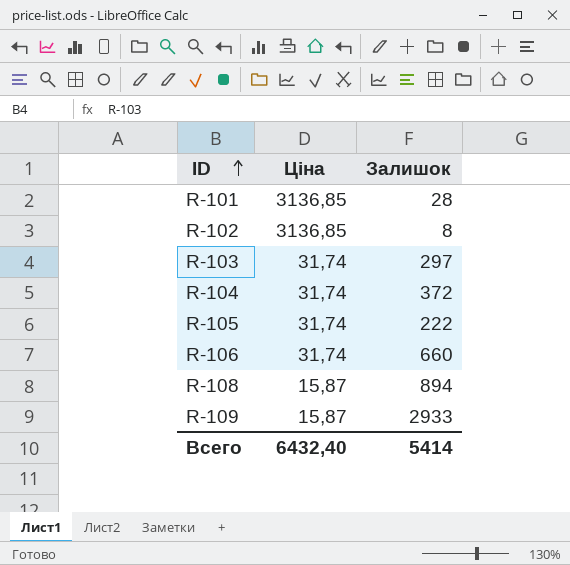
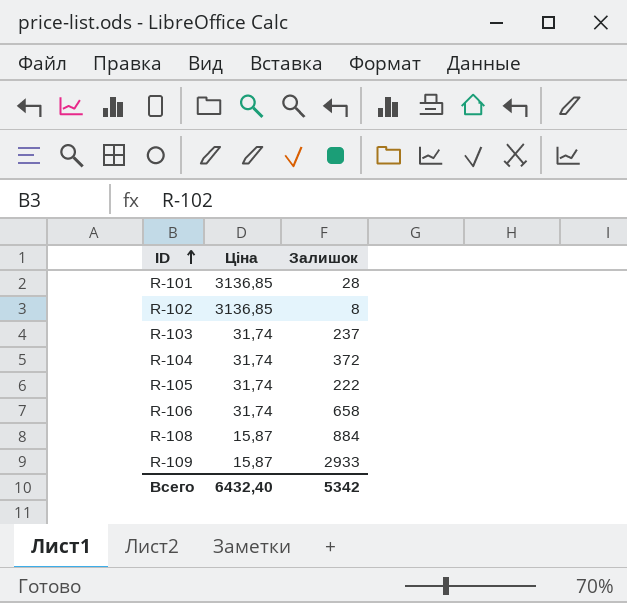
R-103 | Залишок: 297 -> 237
R-106 | Залишок: 660 -> 658
R-108 | Залишок: 894 -> 884
Всего | Залишок: 5414 -> 5342

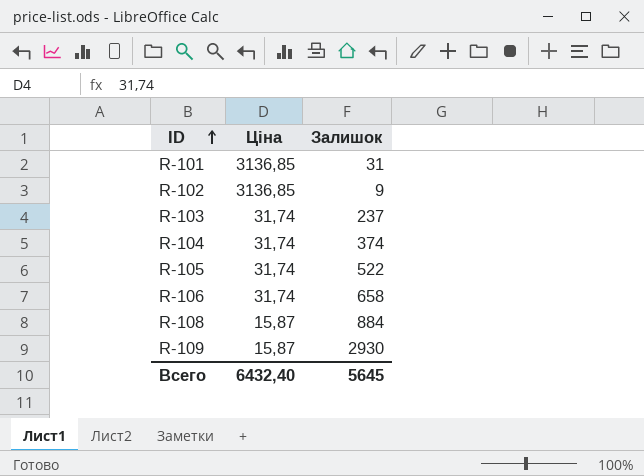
R-101 | Залишок: 28 -> 31
R-102 | Залишок: 8 -> 9
R-104 | Залишок: 372 -> 374
R-105 | Залишок: 222 -> 522
R-109 | Залишок: 2933 -> 2930
Всего | Залишок: 5342 -> 5645

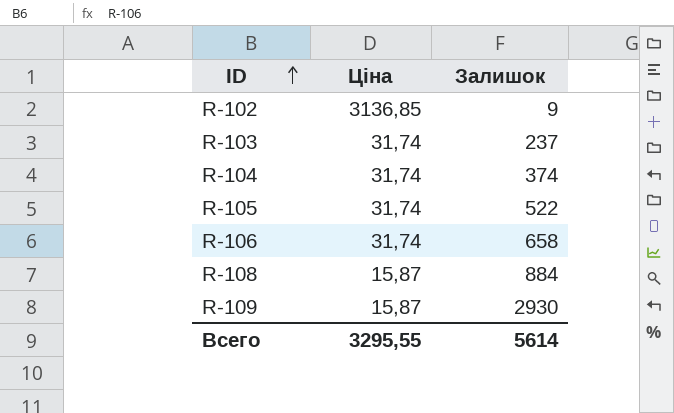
row R-101: 3136,85 | 31 -> none
Всего | Ціна: 6432,40 -> 3295,55
Всего | Залишок: 5645 -> 5614

